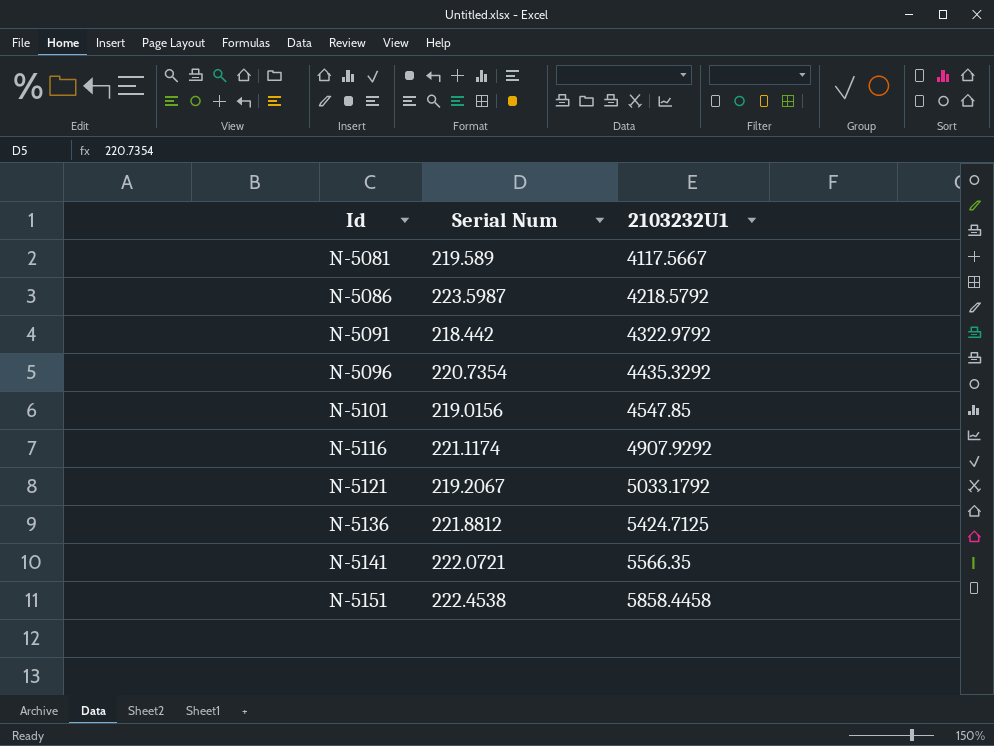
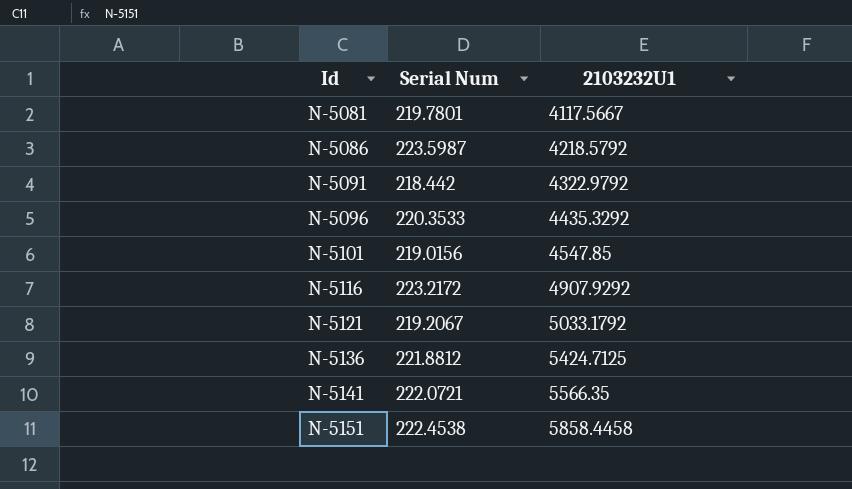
N-5081 | Serial Num: 219.589 -> 219.7801
N-5096 | Serial Num: 220.7354 -> 220.3533
N-5116 | Serial Num: 221.1174 -> 223.2172

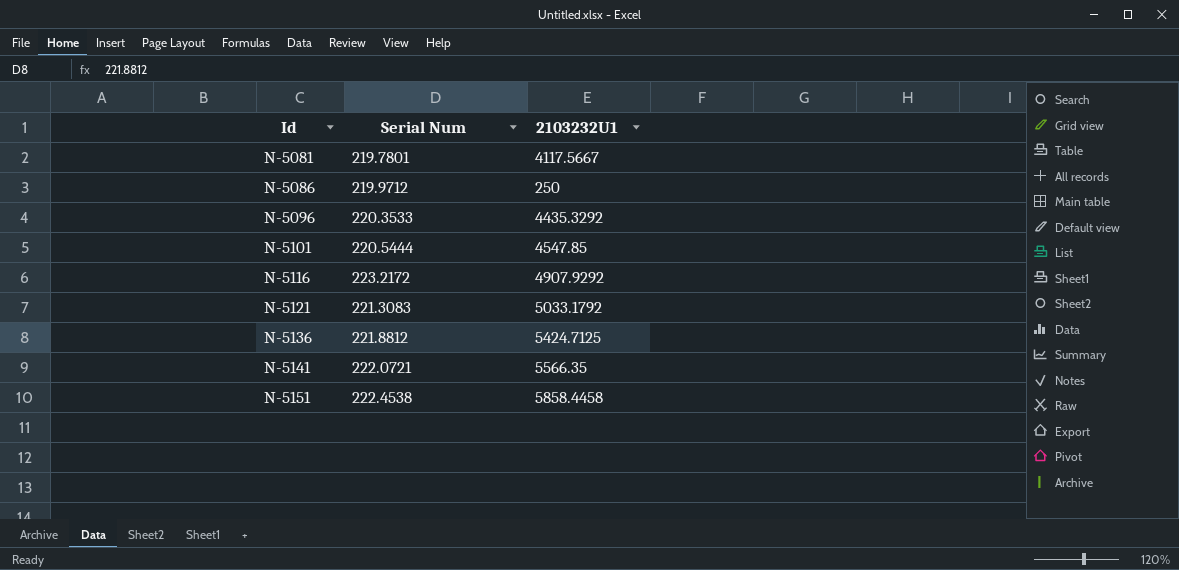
row N-5091: 218.442 | 4322.9792 -> none
N-5086 | Serial Num: 223.5987 -> 219.9712
N-5086 | 2103232U1: 4218.5792 -> 250
N-5101 | Serial Num: 219.0156 -> 220.5444
N-5121 | Serial Num: 219.2067 -> 221.3083

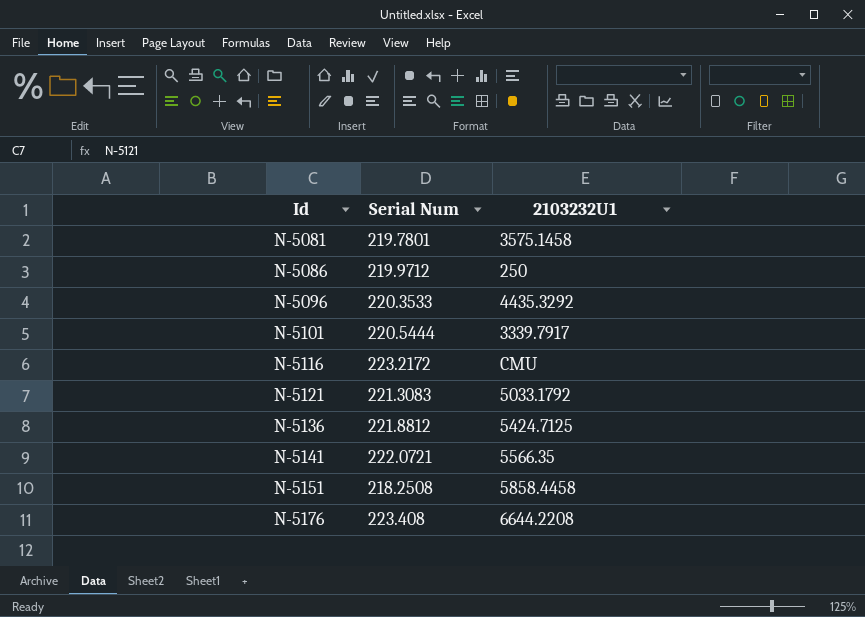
N-5081 | 2103232U1: 4117.5667 -> 3575.1458
N-5101 | 2103232U1: 4547.85 -> 3339.7917
N-5116 | 2103232U1: 4907.9292 -> CMU
N-5151 | Serial Num: 222.4538 -> 218.2508
row N-5176: none -> 223.408 | 6644.2208

